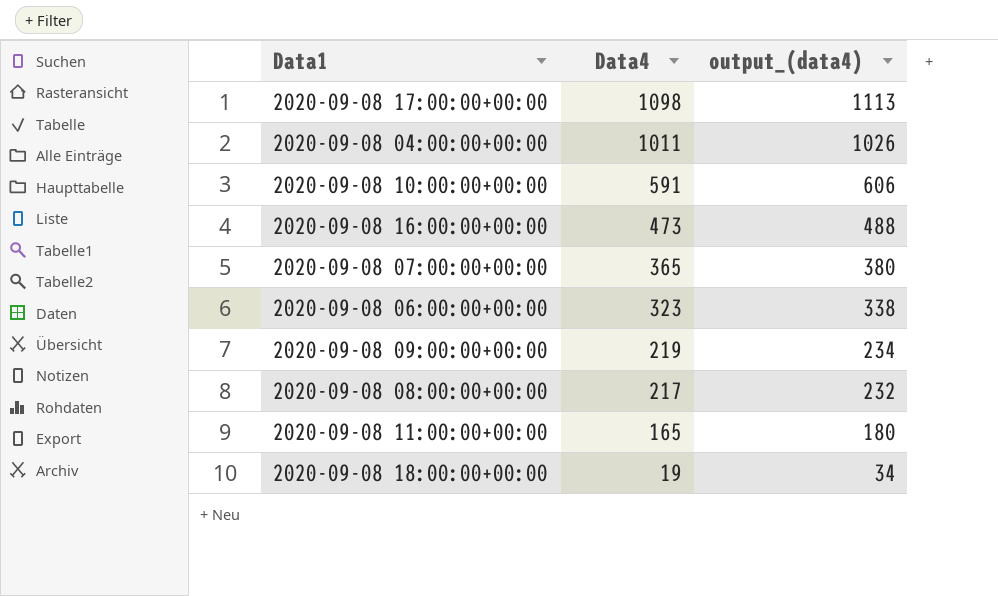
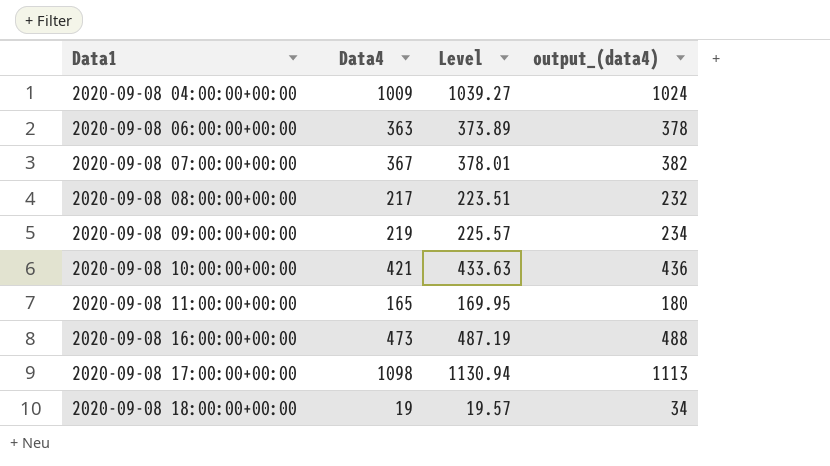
row order: Data4 descending -> Data1 ascending
column Level | formula: none -> [Data4] * 1.03
2020-09-08 04:00:00+00:00 | Data4: 1011 -> 1009
2020-09-08 04:00:00+00:00 | output_(data4): 1026 -> 1024
2020-09-08 06:00:00+00:00 | Data4: 323 -> 363
2020-09-08 06:00:00+00:00 | output_(data4): 338 -> 378
2020-09-08 07:00:00+00:00 | Data4: 365 -> 367
2020-09-08 07:00:00+00:00 | output_(data4): 380 -> 382
2020-09-08 10:00:00+00:00 | Data4: 591 -> 421
2020-09-08 10:00:00+00:00 | output_(data4): 606 -> 436

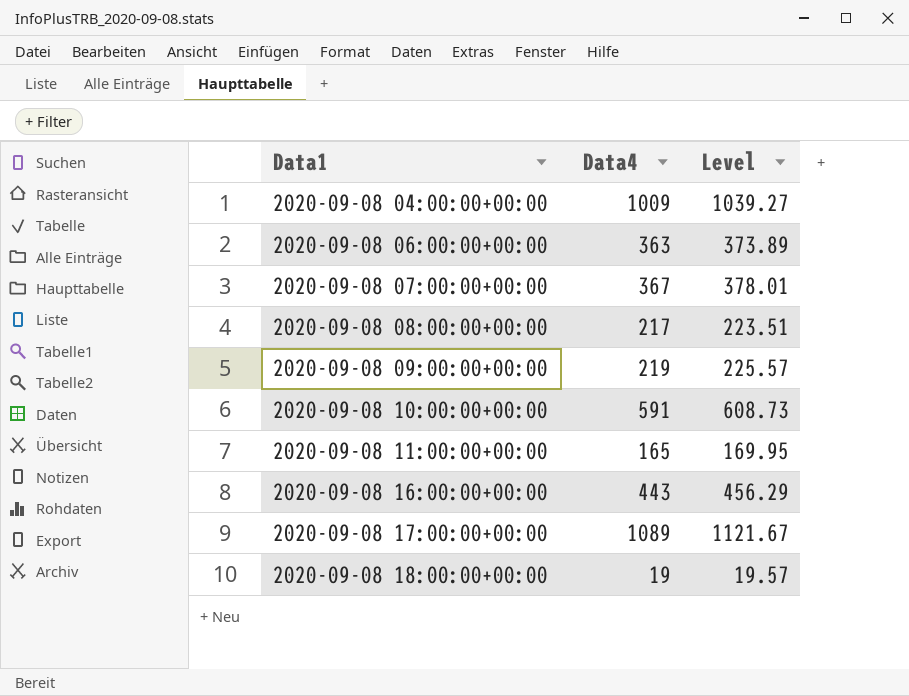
column output_(data4) | formula: [Data4] + 15 -> none
2020-09-08 10:00:00+00:00 | Data4: 421 -> 591
2020-09-08 10:00:00+00:00 | Level: 433.63 -> 608.73
2020-09-08 16:00:00+00:00 | Data4: 473 -> 443
2020-09-08 16:00:00+00:00 | Level: 487.19 -> 456.29
2020-09-08 17:00:00+00:00 | Data4: 1098 -> 1089
2020-09-08 17:00:00+00:00 | Level: 1130.94 -> 1121.67

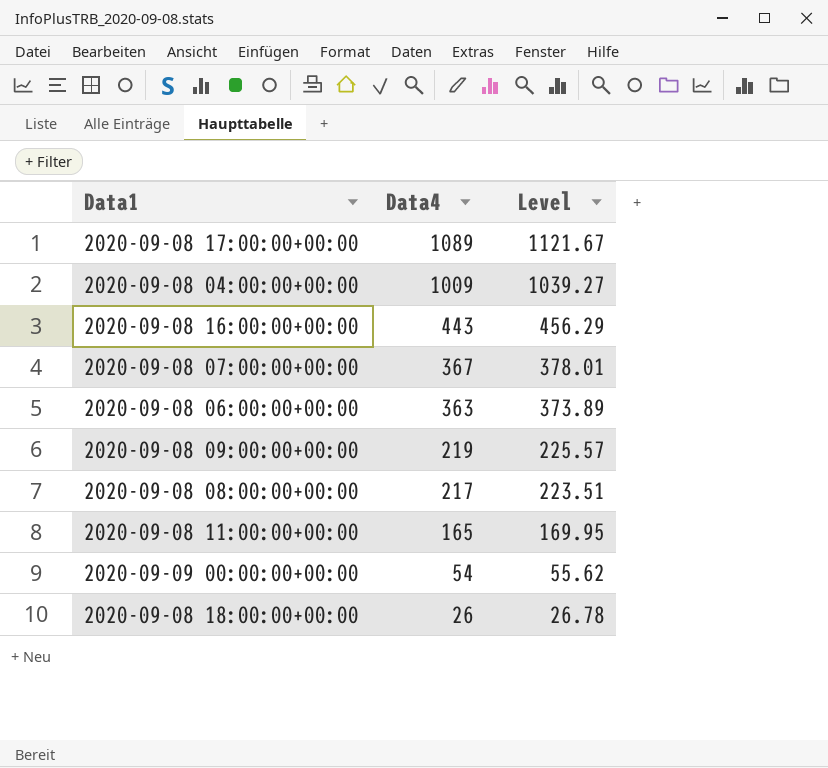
row order: Data1 ascending -> Data4 descending
row 2020-09-08 10:00:00+00:00: 591 | 608.73 -> none
row 2020-09-09 00:00:00+00:00: none -> 54 | 55.62
2020-09-08 18:00:00+00:00 | Data4: 19 -> 26
2020-09-08 18:00:00+00:00 | Level: 19.57 -> 26.78

